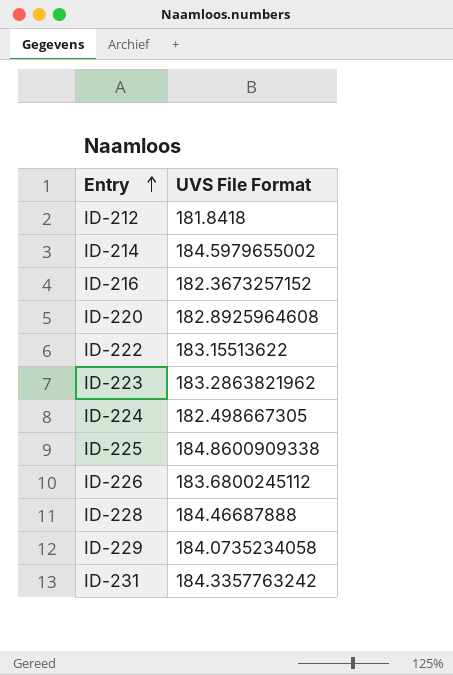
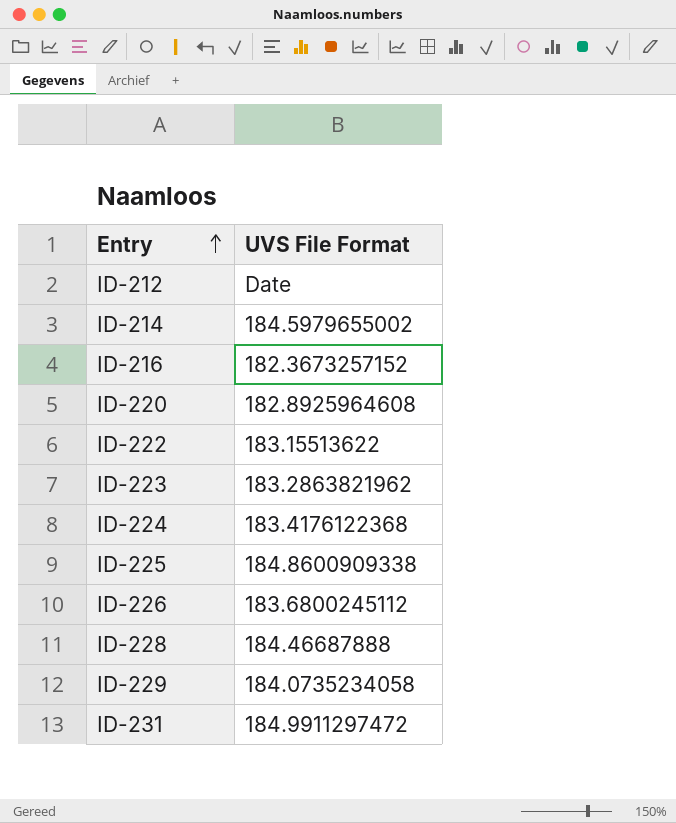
ID-212 | UVS File Format: 181.8418 -> Date
ID-224 | UVS File Format: 182.498667305 -> 183.4176122368
ID-231 | UVS File Format: 184.3357763242 -> 184.9911297472

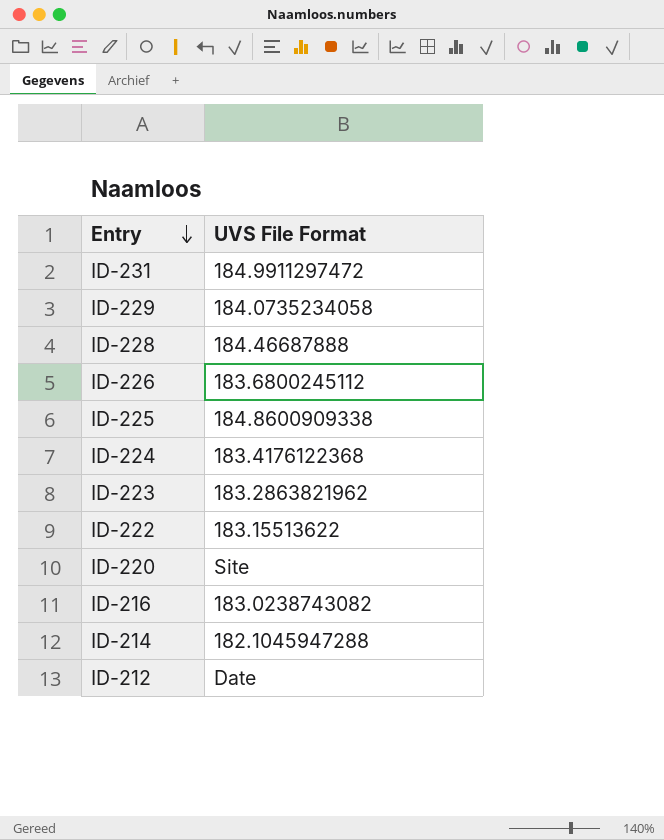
row order: Entry ascending -> Entry descending
ID-220 | UVS File Format: 182.8925964608 -> Site
ID-216 | UVS File Format: 182.3673257152 -> 183.0238743082
ID-214 | UVS File Format: 184.5979655002 -> 182.1045947288

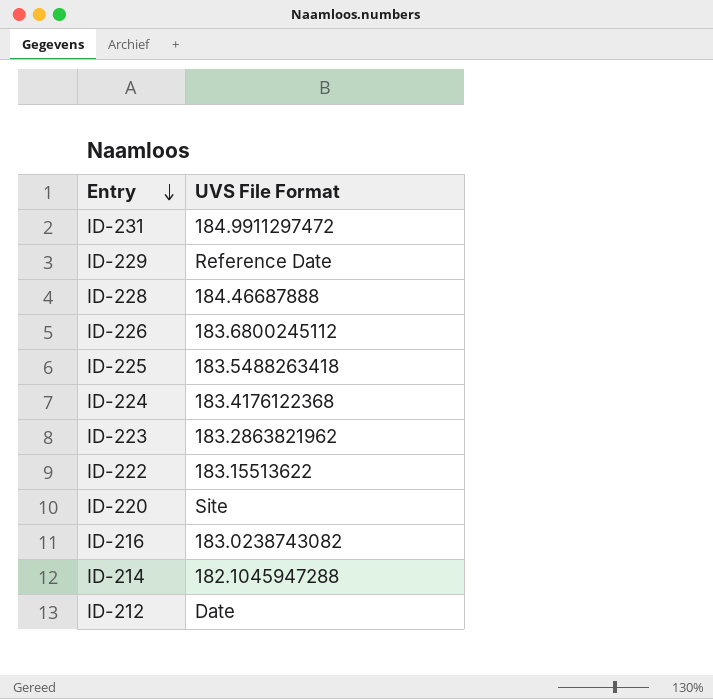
ID-229 | UVS File Format: 184.0735234058 -> Reference Date
ID-225 | UVS File Format: 184.8600909338 -> 183.5488263418

